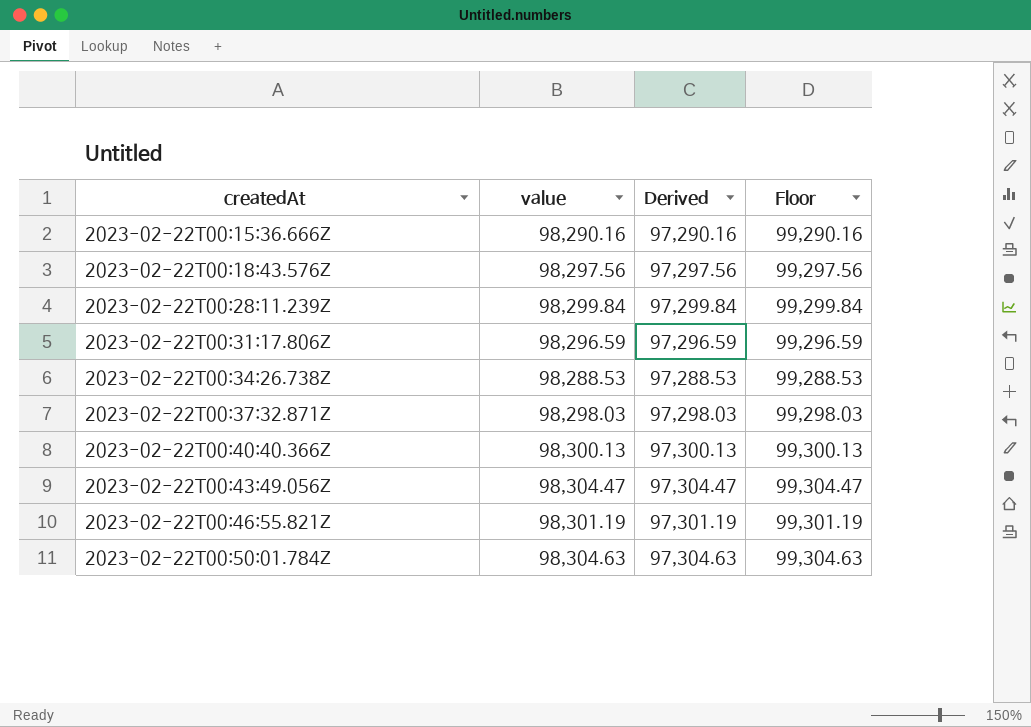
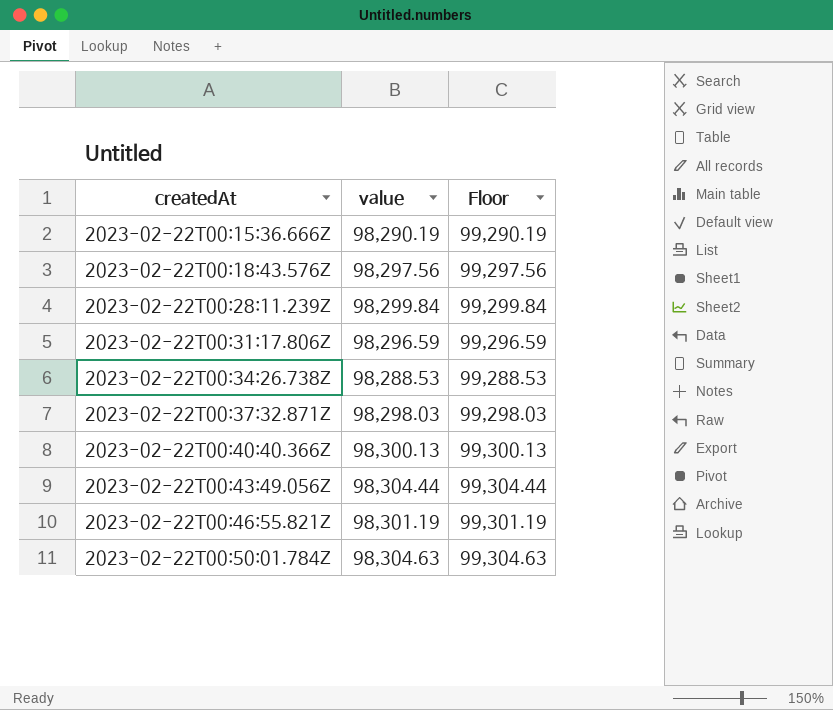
column Derived | formula: [value] - 1000 -> none
2023-02-22T00:15:36.666Z | value: 98,290.16 -> 98,290.19
2023-02-22T00:15:36.666Z | Floor: 99,290.16 -> 99,290.19
2023-02-22T00:43:49.056Z | value: 98,304.47 -> 98,304.44
2023-02-22T00:43:49.056Z | Floor: 99,304.47 -> 99,304.44

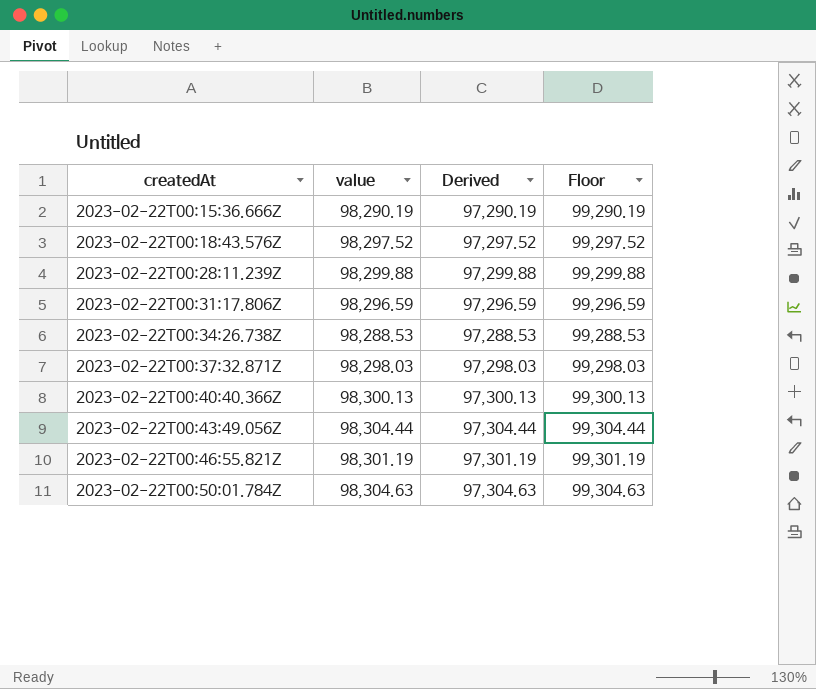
column Derived | formula: none -> [value] - 1000
2023-02-22T00:18:43.576Z | value: 98,297.56 -> 98,297.52
2023-02-22T00:18:43.576Z | Floor: 99,297.56 -> 99,297.52
2023-02-22T00:28:11.239Z | value: 98,299.84 -> 98,299.88
2023-02-22T00:28:11.239Z | Floor: 99,299.84 -> 99,299.88

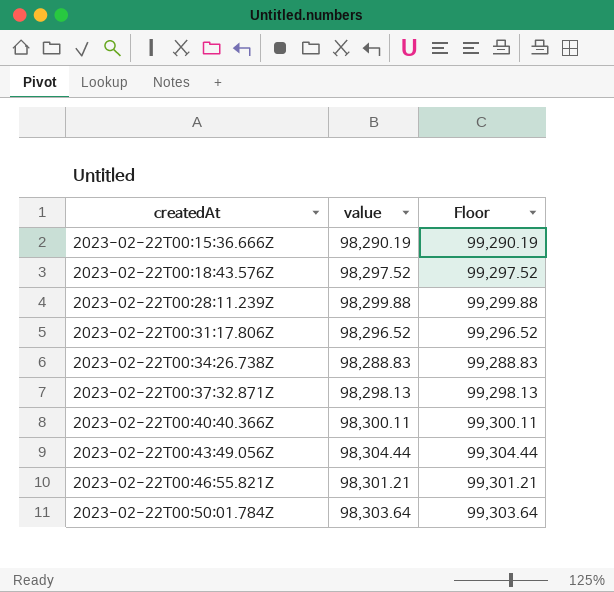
column Derived | formula: [value] - 1000 -> none
2023-02-22T00:31:17.806Z | value: 98,296.59 -> 98,296.52
2023-02-22T00:31:17.806Z | Floor: 99,296.59 -> 99,296.52
2023-02-22T00:34:26.738Z | value: 98,288.53 -> 98,288.83
2023-02-22T00:34:26.738Z | Floor: 99,288.53 -> 99,288.83
2023-02-22T00:37:32.871Z | value: 98,298.03 -> 98,298.13
2023-02-22T00:37:32.871Z | Floor: 99,298.03 -> 99,298.13
2023-02-22T00:40:40.366Z | value: 98,300.13 -> 98,300.11
2023-02-22T00:40:40.366Z | Floor: 99,300.13 -> 99,300.11
2023-02-22T00:46:55.821Z | value: 98,301.19 -> 98,301.21
2023-02-22T00:46:55.821Z | Floor: 99,301.19 -> 99,301.21
2023-02-22T00:50:01.784Z | value: 98,304.63 -> 98,303.64
2023-02-22T00:50:01.784Z | Floor: 99,304.63 -> 99,303.64

